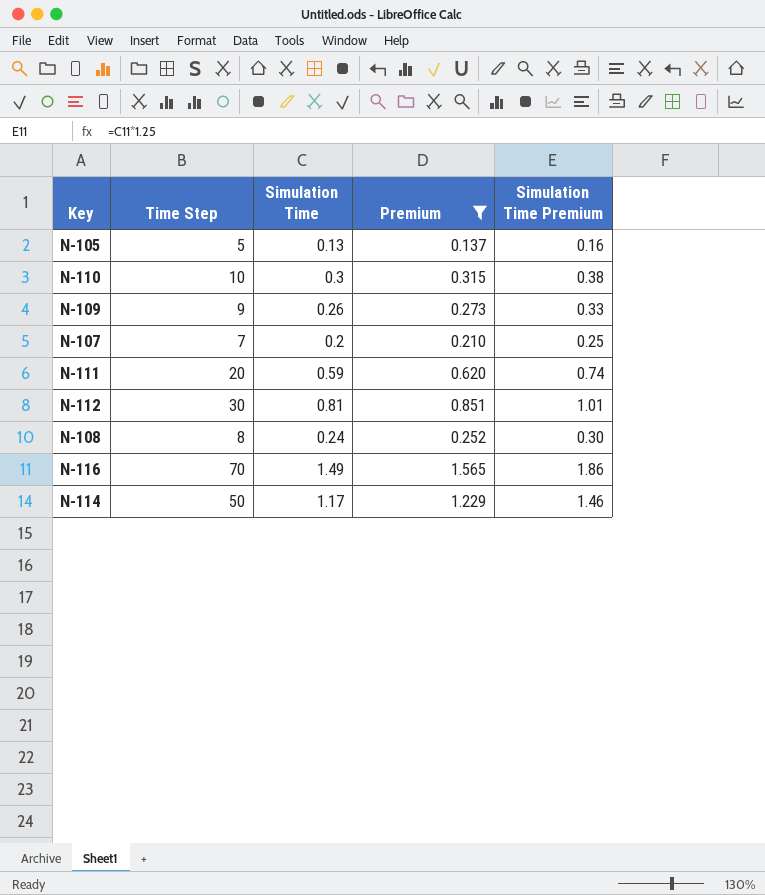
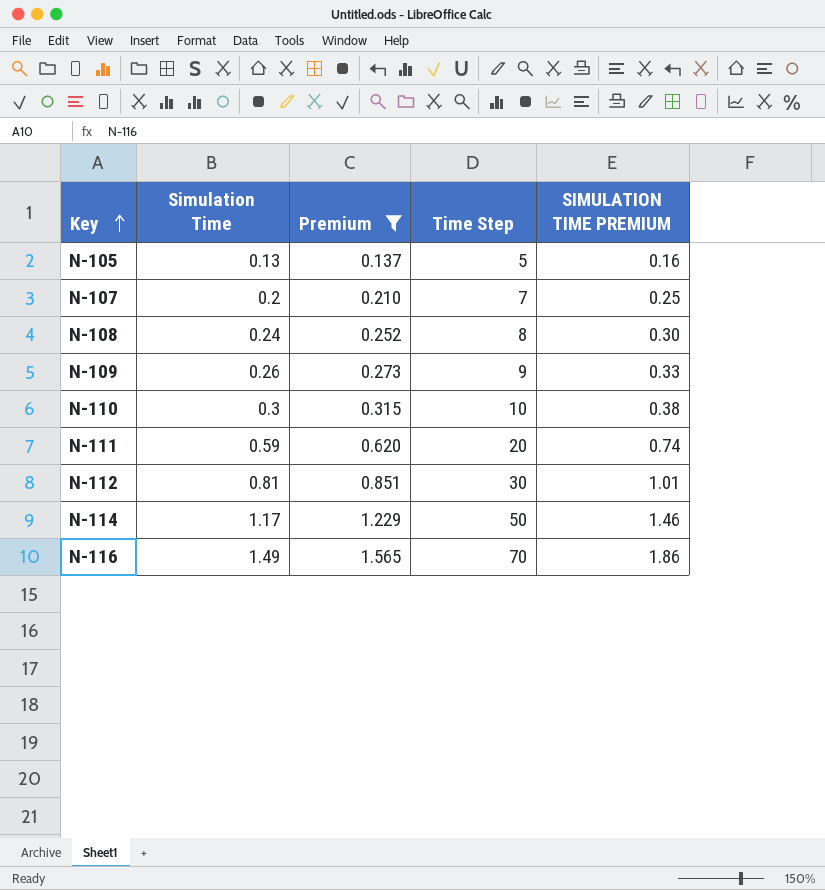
row order: none -> Key ascending
column Time Step | position: 2 -> 4
column name: Simulation Time Premium -> SIMULATION TIME PREMIUM

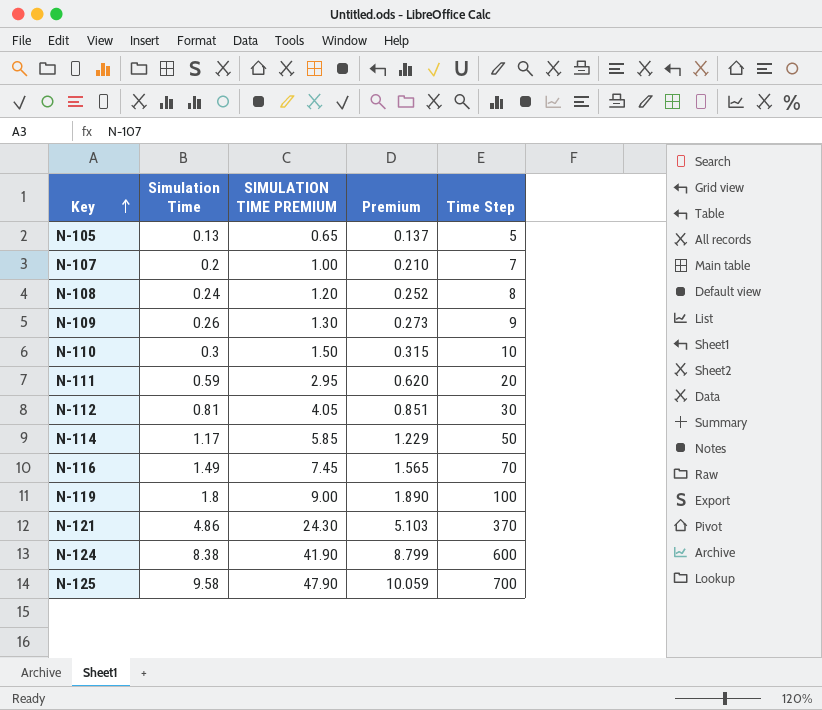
filter: Premium <= 1.565 -> none
column SIMULATION TIME PREMIUM | formula: [Simulation Time] * 1.25 -> [Simulation Time] * 5
column SIMULATION TIME PREMIUM | position: 5 -> 3

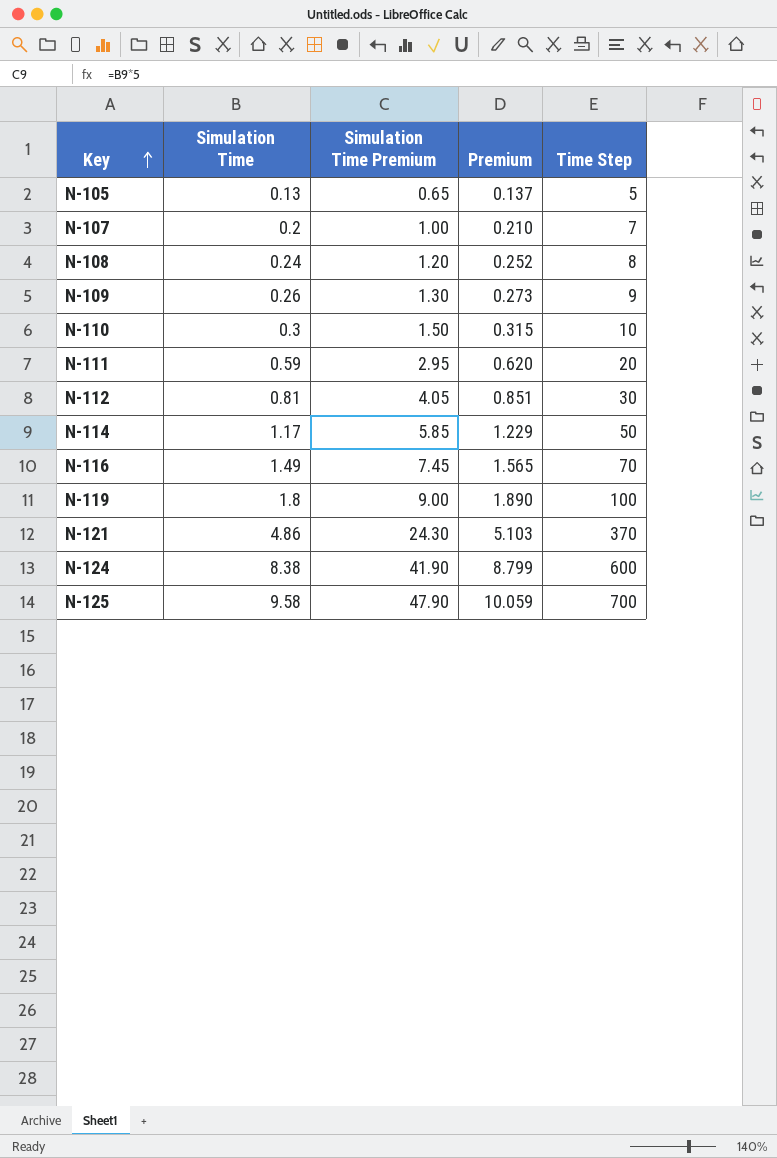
column name: SIMULATION TIME PREMIUM -> Simulation Time Premium

